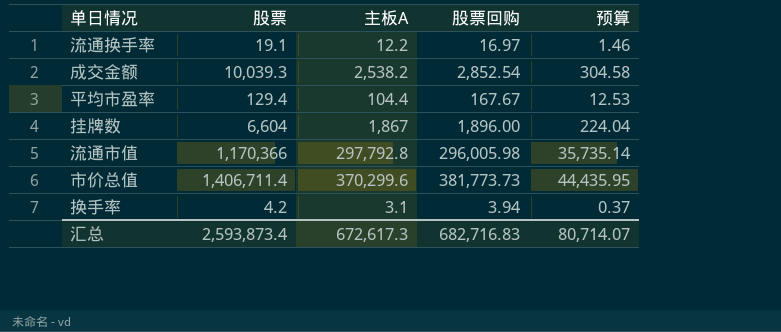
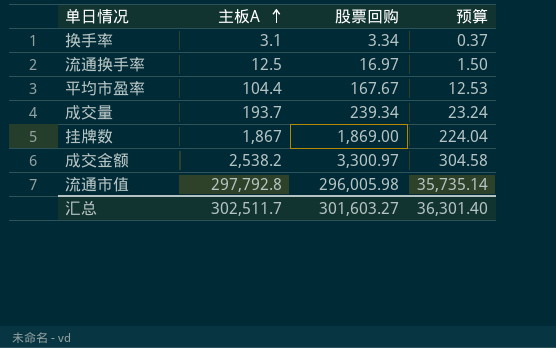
row order: none -> 主板A ascending
column 股票 | position: 2 -> none
row 市价总值: 1,406,711.4 | 370,299.6 | 381,773.73 | 44,435.95 -> none
换手率 | 股票回购: 3.94 -> 3.34
流通换手率 | 主板A: 12.2 -> 12.5
流通换手率 | 预算: 1.46 -> 1.50
row 成交量: none -> 193.7 | 239.34 | 23.24
挂牌数 | 股票回购: 1,896.00 -> 1,869.00
成交金额 | 股票回购: 2,852.54 -> 3,300.97
汇总 | 主板A: 672,617.3 -> 302,511.7
汇总 | 股票回购: 682,716.83 -> 301,603.27
汇总 | 预算: 80,714.07 -> 36,301.40

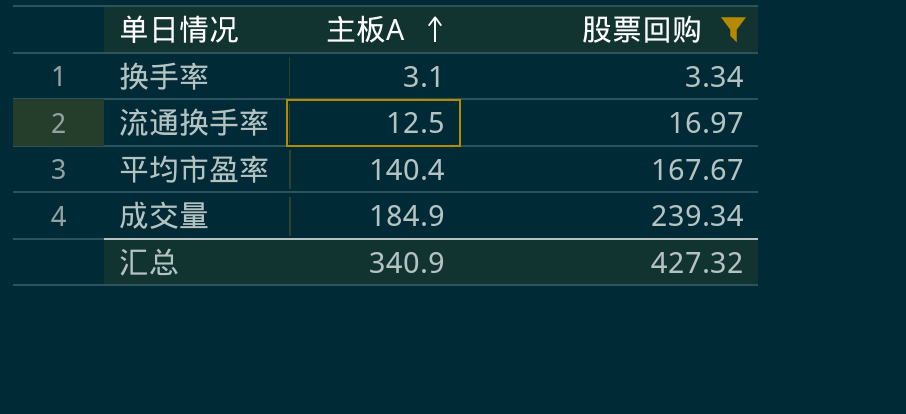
filter: none -> 股票回购 <= 239.34
column 预算 | formula: [主板A] * 0.12 -> none
平均市盈率 | 主板A: 104.4 -> 140.4
成交量 | 主板A: 193.7 -> 184.9
汇总 | 主板A: 302,511.7 -> 340.9
汇总 | 股票回购: 301,603.27 -> 427.32

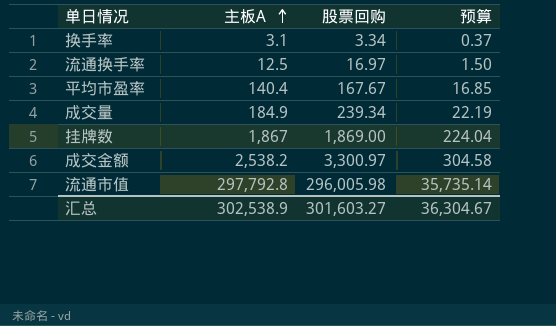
filter: 股票回购 <= 239.34 -> none
column 预算 | formula: none -> [主板A] * 0.12
汇总 | 主板A: 340.9 -> 302,538.9
汇总 | 股票回购: 427.32 -> 301,603.27

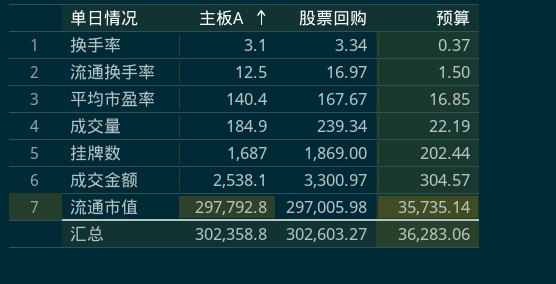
挂牌数 | 主板A: 1,867 -> 1,687
挂牌数 | 预算: 224.04 -> 202.44
成交金额 | 主板A: 2,538.2 -> 2,538.1
成交金额 | 预算: 304.58 -> 304.57
流通市值 | 股票回购: 296,005.98 -> 297,005.98
汇总 | 主板A: 302,538.9 -> 302,358.8
汇总 | 股票回购: 301,603.27 -> 302,603.27
汇总 | 预算: 36,304.67 -> 36,283.06

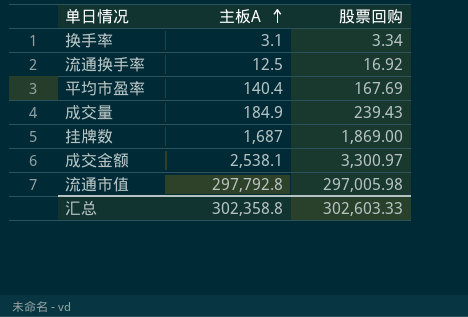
column 预算 | formula: [主板A] * 0.12 -> none
流通换手率 | 股票回购: 16.97 -> 16.92
平均市盈率 | 股票回购: 167.67 -> 167.69
成交量 | 股票回购: 239.34 -> 239.43
汇总 | 股票回购: 302,603.27 -> 302,603.33

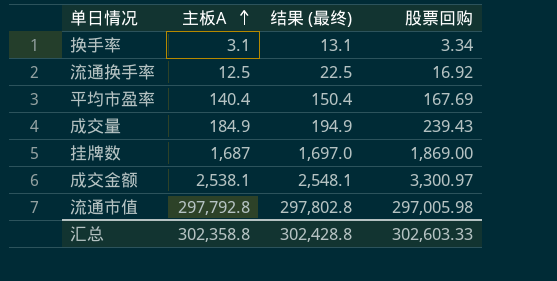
column 结果 (最终) | formula: none -> [主板A] + 10

